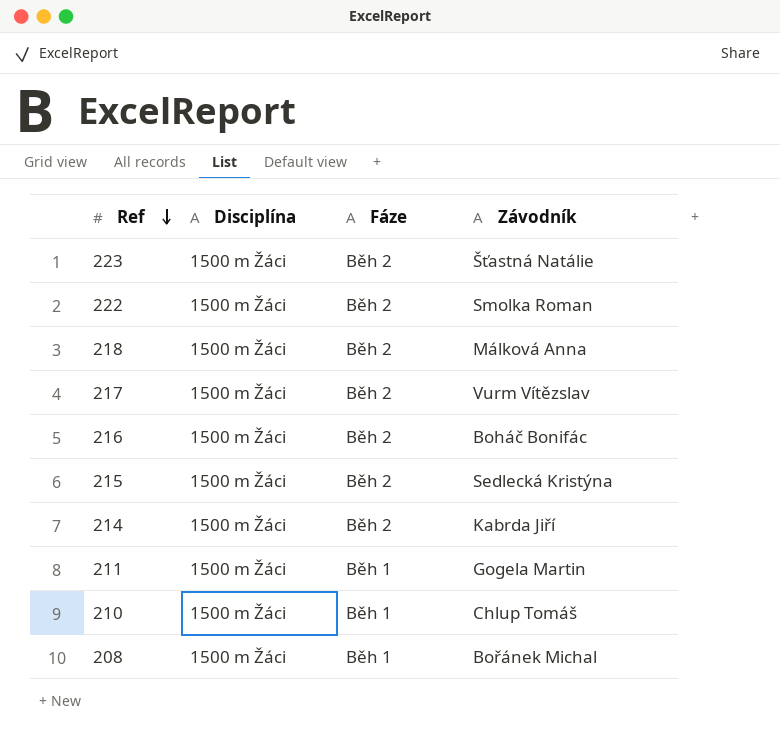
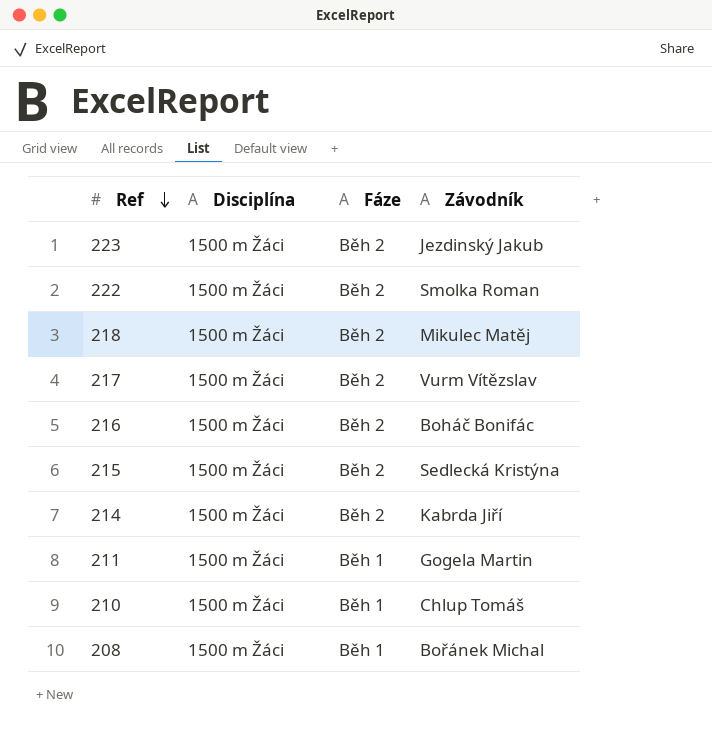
223 | Závodník: Šťastná Natálie -> Jezdinský Jakub
218 | Závodník: Málková Anna -> Mikulec Matěj

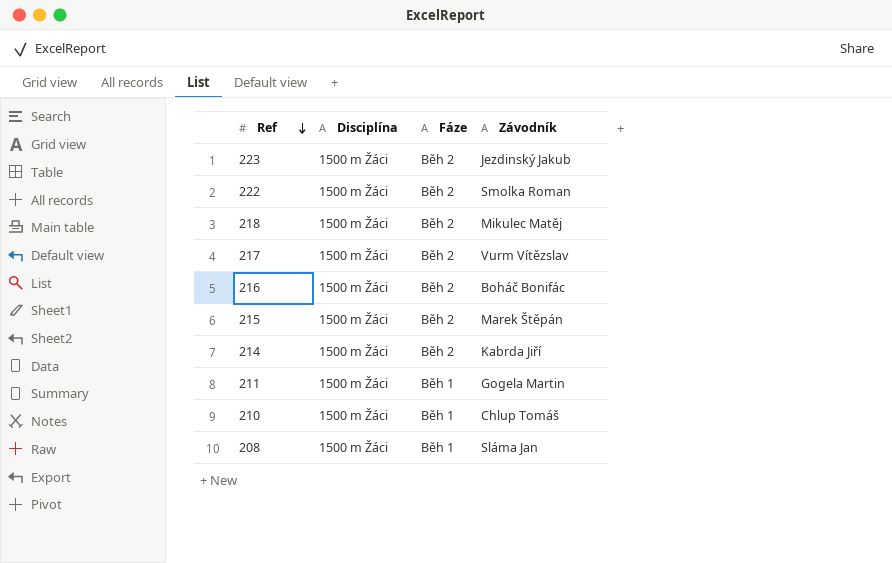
215 | Závodník: Sedlecká Kristýna -> Marek Štěpán
208 | Závodník: Bořánek Michal -> Sláma Jan

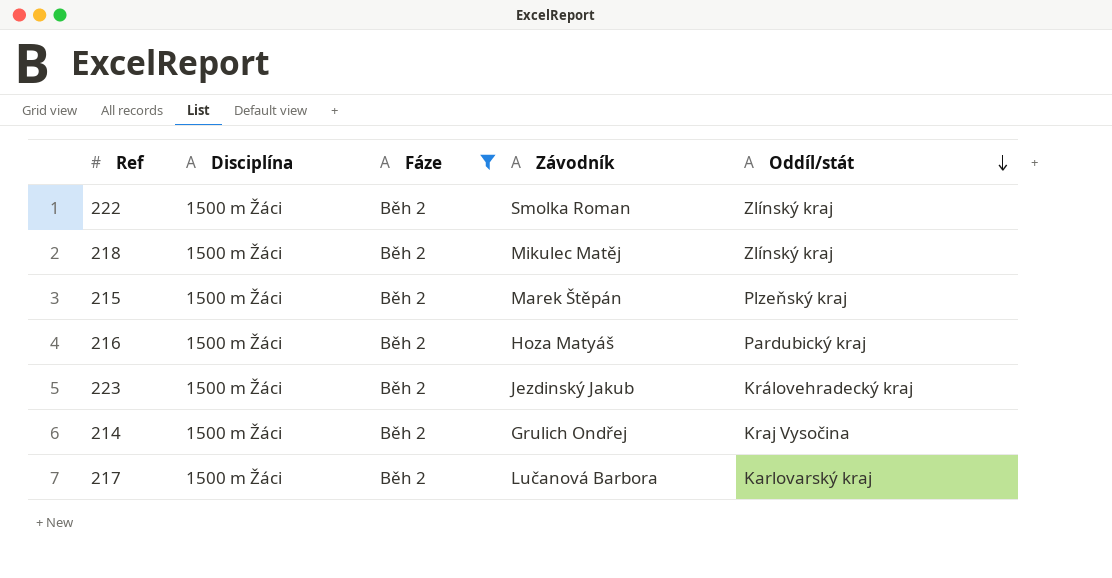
filter: none -> Fáze = Běh 2
row order: Ref descending -> Oddíl/stát descending
column Oddíl/stát | position: none -> 5
216 | Závodník: Boháč Bonifác -> Hoza Matyáš
214 | Závodník: Kabrda Jiří -> Grulich Ondřej
217 | Závodník: Vurm Vítězslav -> Lučanová Barbora

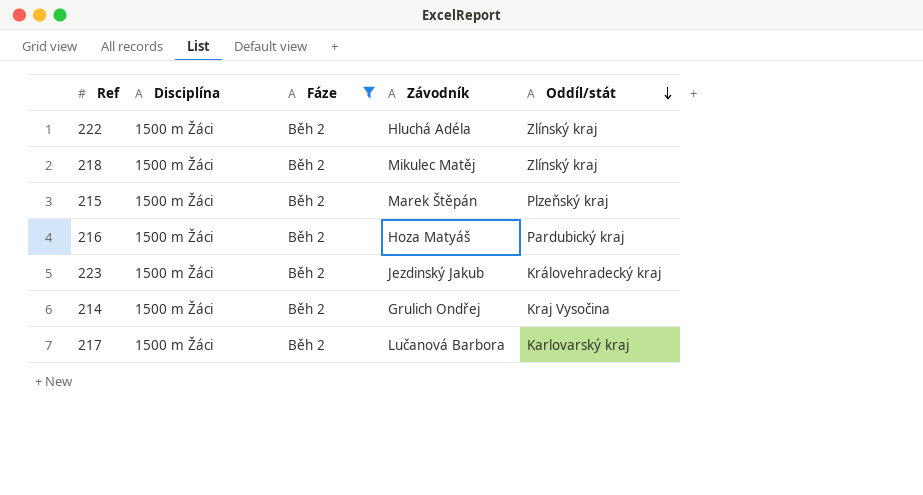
222 | Závodník: Smolka Roman -> Hluchá Adéla

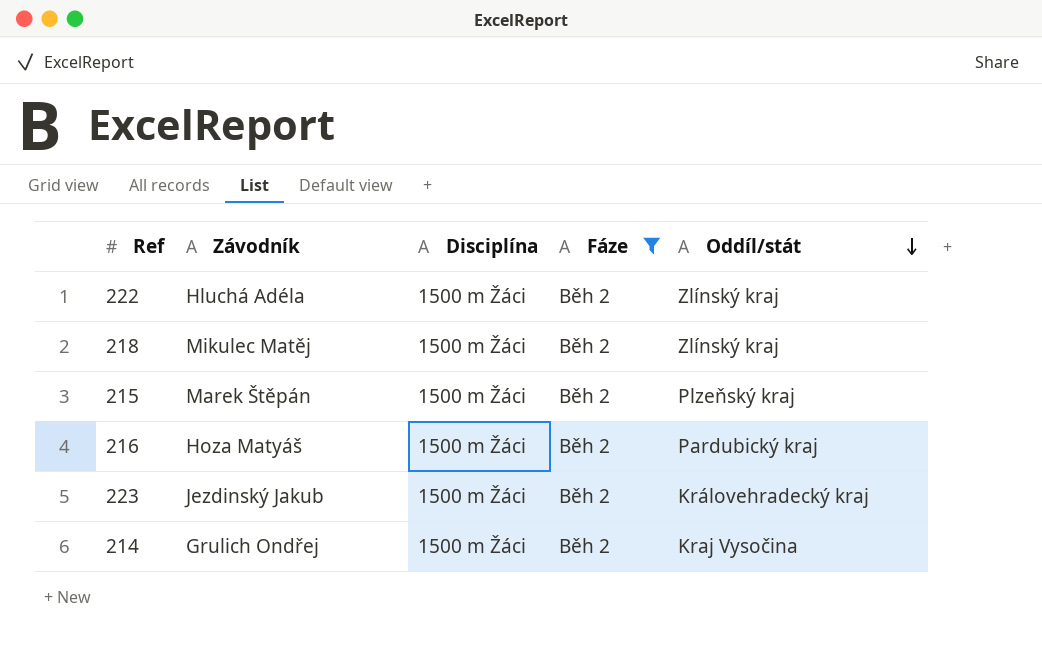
column Závodník | position: 4 -> 2
row 217: 1500 m Žáci | Běh 2 | Lučanová Barbora | Karlovarský kraj -> none

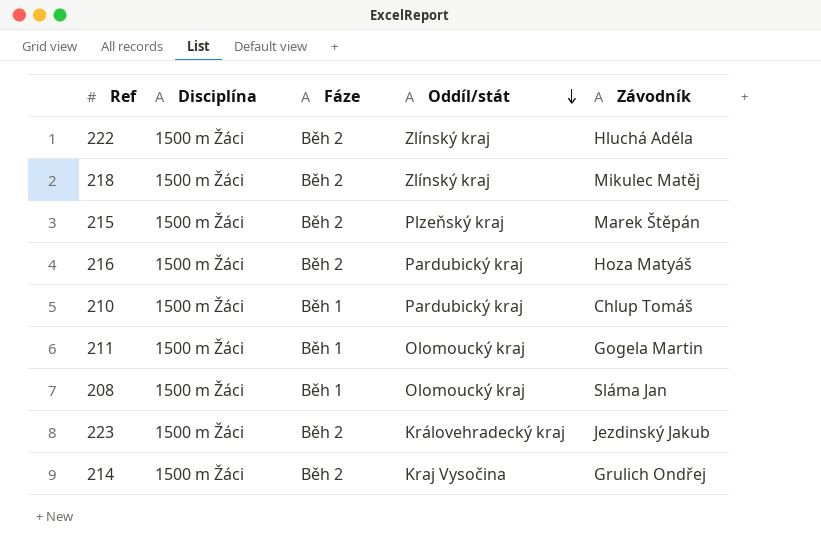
filter: Fáze = Běh 2 -> none
column Závodník | position: 2 -> 5

